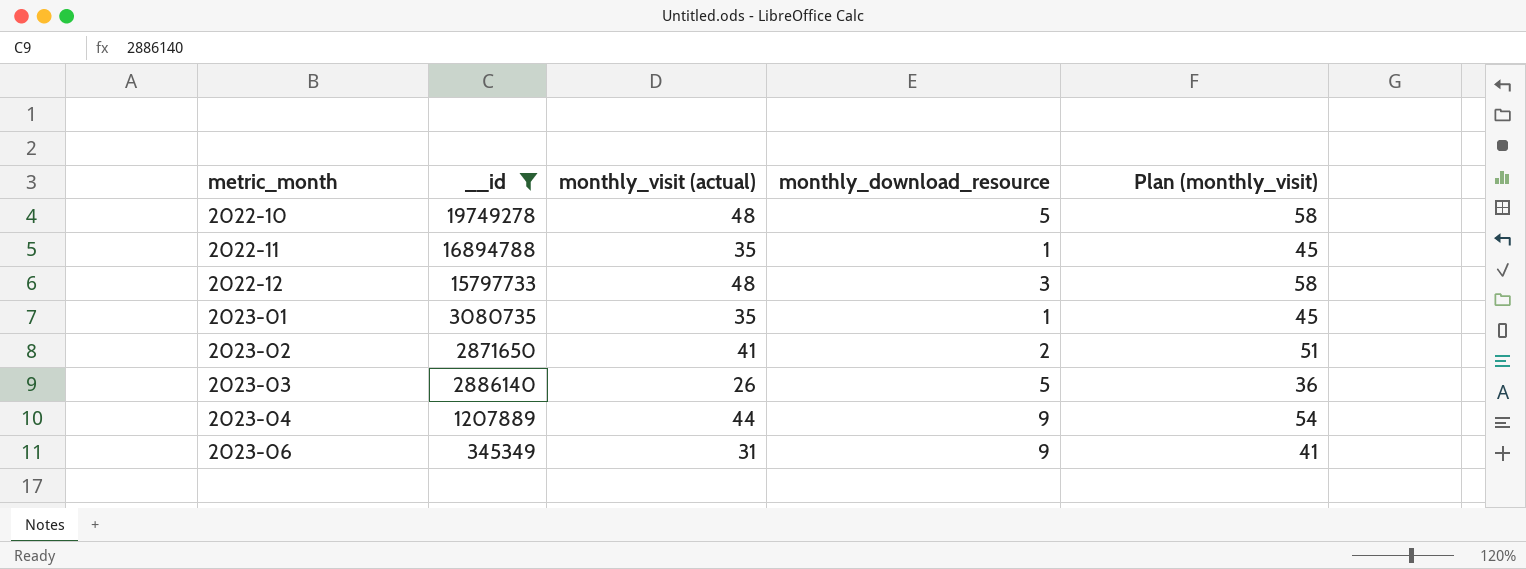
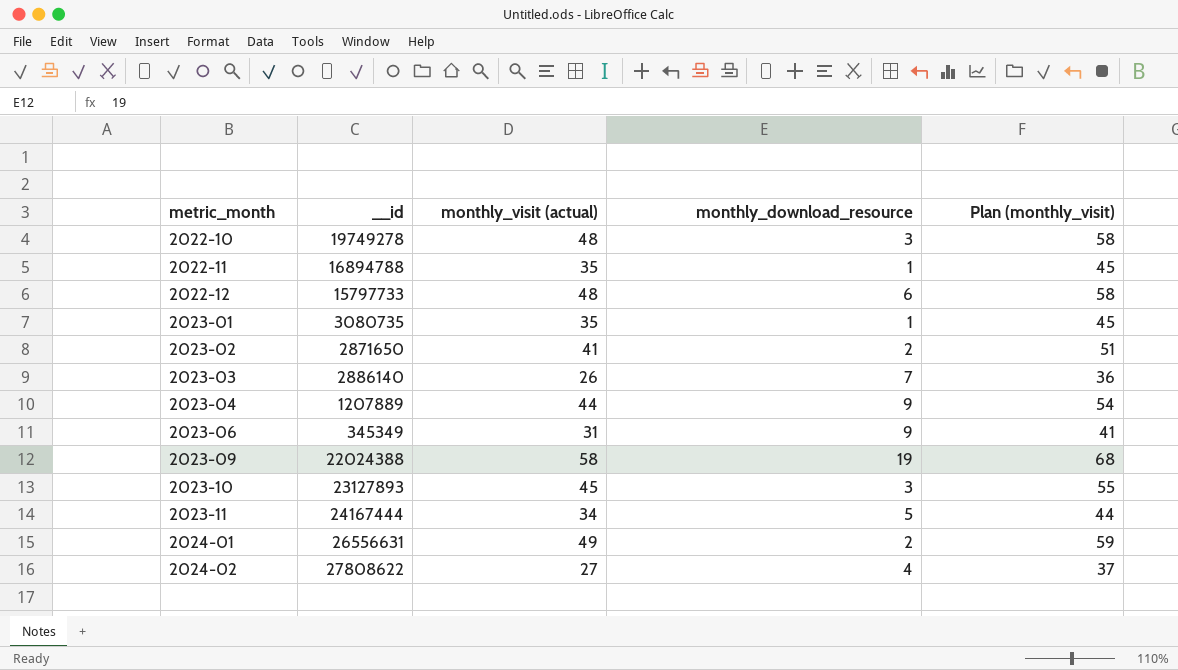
filter: __id <= 19749278 -> none
2022-10 | monthly_download_resource: 5 -> 3
2022-12 | monthly_download_resource: 3 -> 6
2023-03 | monthly_download_resource: 5 -> 7

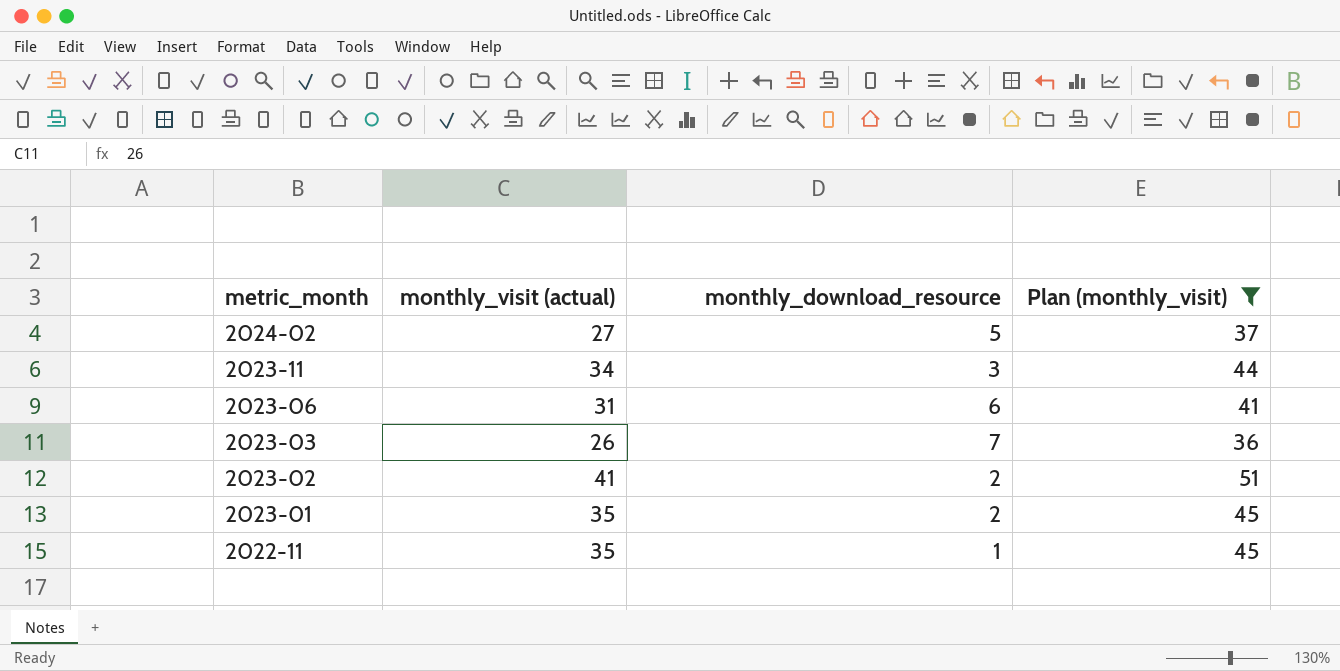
filter: none -> Plan (monthly_visit) <= 51
row order: metric_month ascending -> metric_month descending
column __id | position: 2 -> none
2024-02 | monthly_download_resource: 4 -> 5
2023-11 | monthly_download_resource: 5 -> 3
2023-06 | monthly_download_resource: 9 -> 6
2023-01 | monthly_download_resource: 1 -> 2

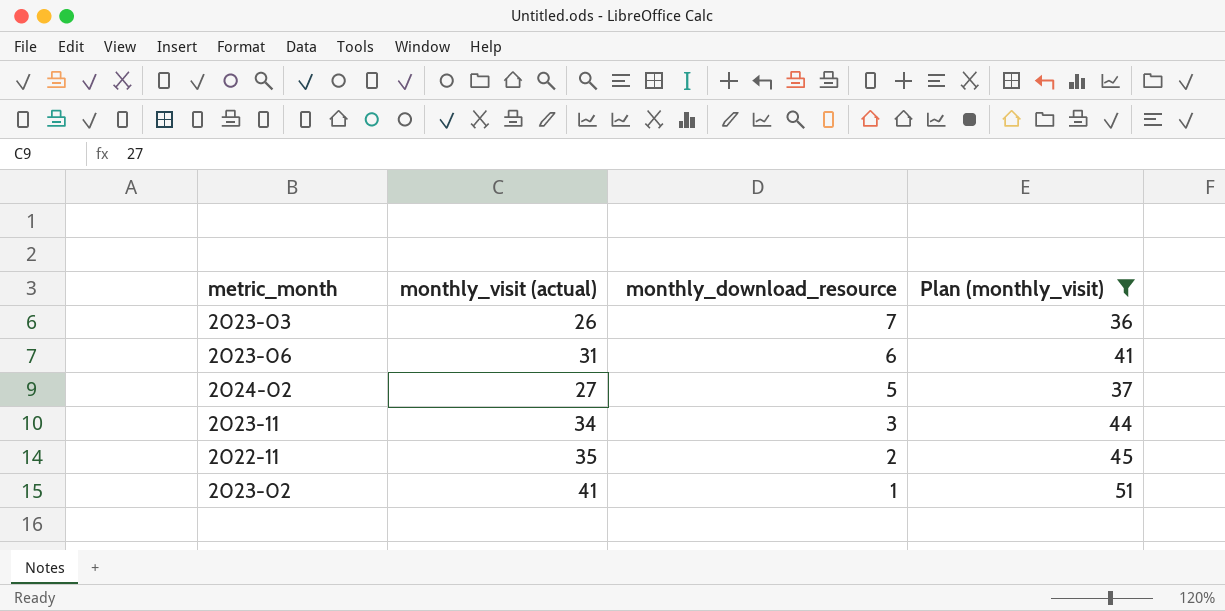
row order: metric_month descending -> monthly_download_resource descending
row 2023-01: 35 | 2 | 45 -> none
2022-11 | monthly_download_resource: 1 -> 2
2023-02 | monthly_download_resource: 2 -> 1

